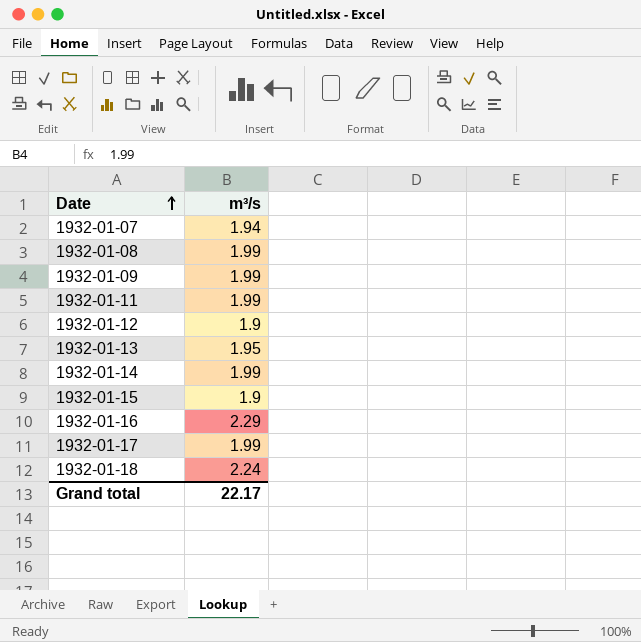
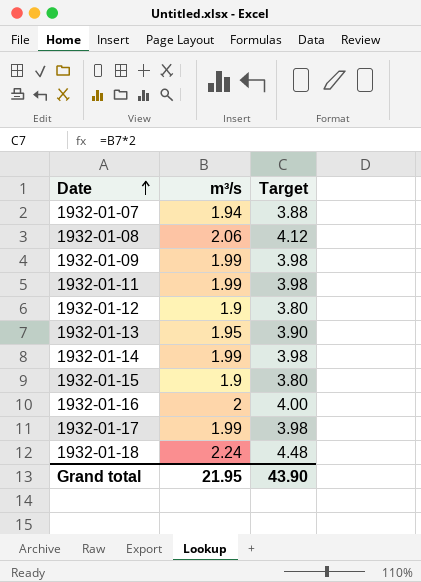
column Target | formula: none -> [m³/s] * 2
1932-01-08 | m³/s: 1.99 -> 2.06
1932-01-16 | m³/s: 2.29 -> 2
Grand total | m³/s: 22.17 -> 21.95

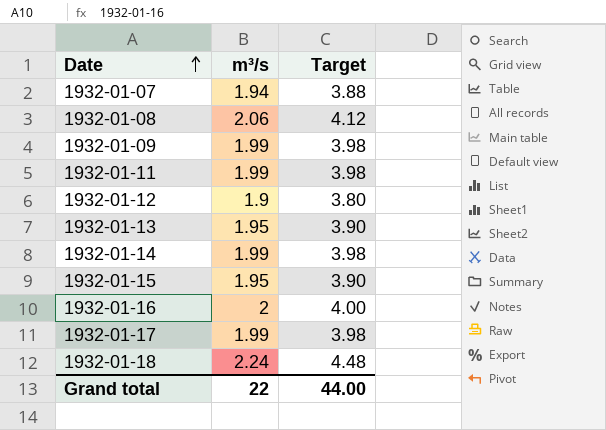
1932-01-15 | m³/s: 1.9 -> 1.95
1932-01-15 | Target: 3.80 -> 3.90
Grand total | m³/s: 21.95 -> 22
Grand total | Target: 43.90 -> 44.00

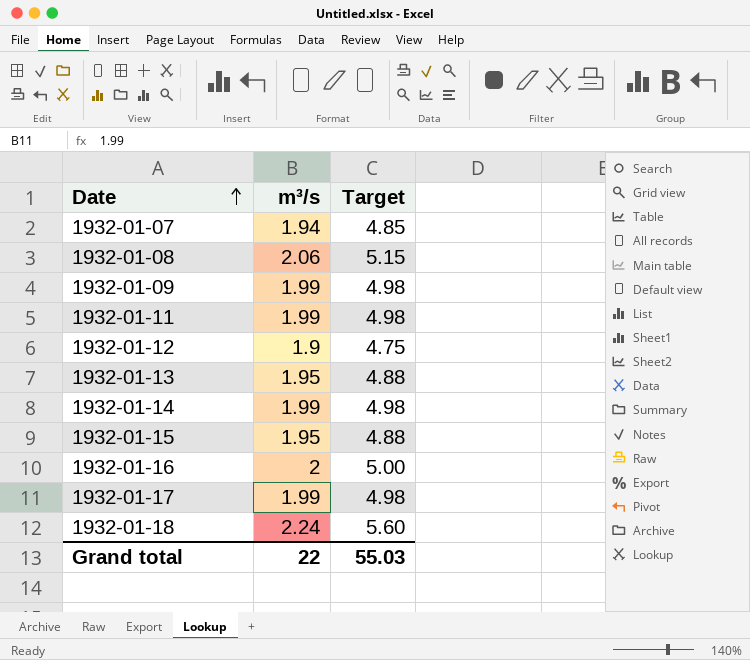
column Target | formula: [m³/s] * 2 -> [m³/s] * 2.5
Grand total | Target: 44.00 -> 55.03

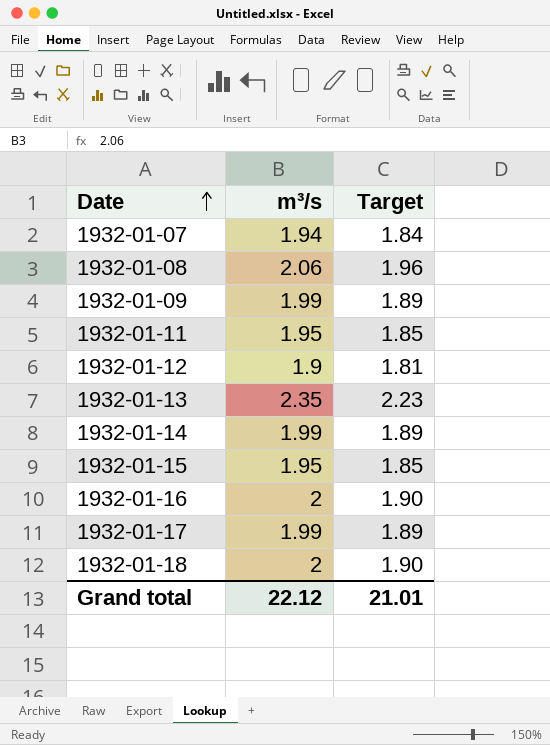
column Target | formula: [m³/s] * 2.5 -> [m³/s] * 0.95
1932-01-11 | m³/s: 1.99 -> 1.95
1932-01-13 | m³/s: 1.95 -> 2.35
1932-01-18 | m³/s: 2.24 -> 2
Grand total | m³/s: 22 -> 22.12
Grand total | Target: 55.03 -> 21.01

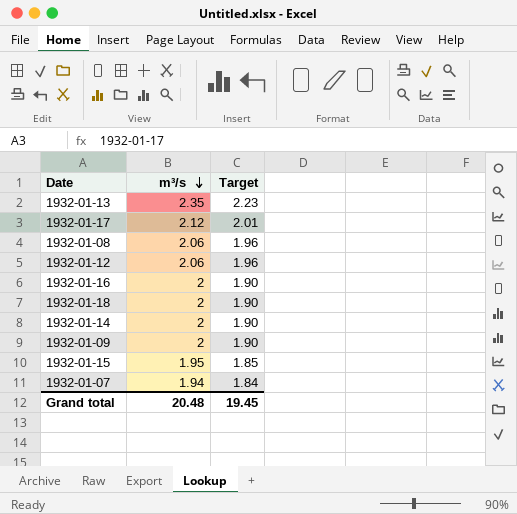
row order: Date ascending -> m³/s descending
row 1932-01-11: 1.95 | 1.85 -> none
1932-01-17 | m³/s: 1.99 -> 2.12
1932-01-17 | Target: 1.89 -> 2.01
1932-01-12 | m³/s: 1.9 -> 2.06
1932-01-12 | Target: 1.81 -> 1.96
1932-01-14 | m³/s: 1.99 -> 2
1932-01-14 | Target: 1.89 -> 1.90
1932-01-09 | m³/s: 1.99 -> 2
1932-01-09 | Target: 1.89 -> 1.90
Grand total | m³/s: 22.12 -> 20.48
Grand total | Target: 21.01 -> 19.45

